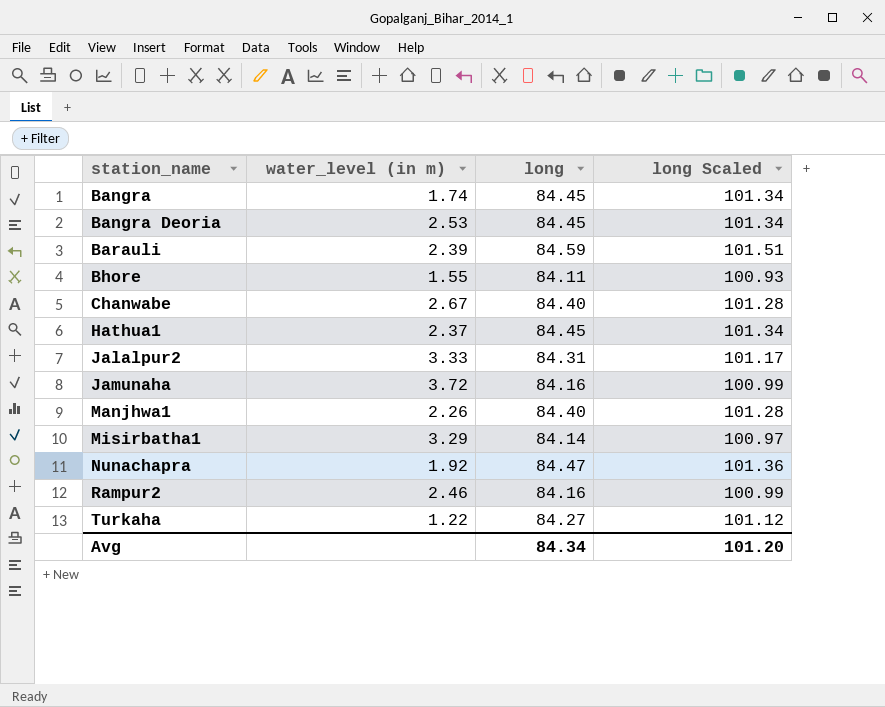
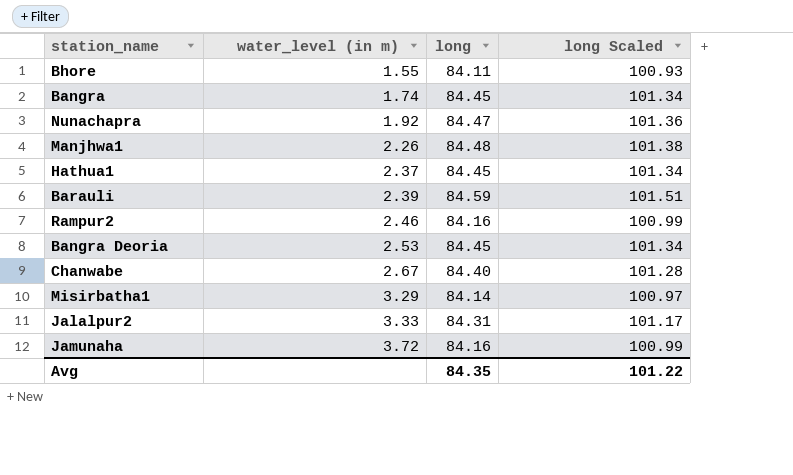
row order: station_name ascending -> water_level (in m) ascending
row Turkaha: 1.22 | 84.27 | 101.12 -> none
Manjhwa1 | long: 84.40 -> 84.48
Manjhwa1 | long Scaled: 101.28 -> 101.38
Avg | long: 84.34 -> 84.35
Avg | long Scaled: 101.20 -> 101.22

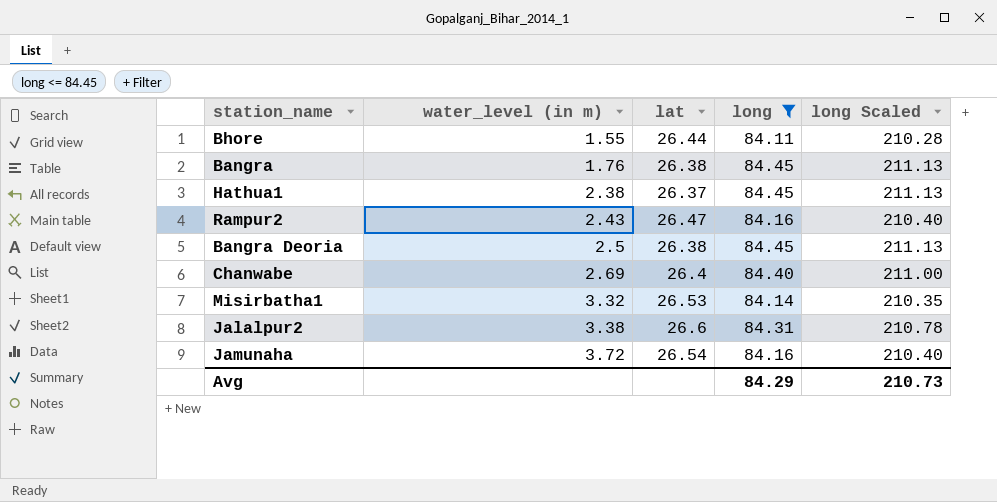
filter: none -> long <= 84.45
column lat | position: none -> 3
column long Scaled | formula: [long] * 1.2 -> [long] * 2.5
Bangra | water_level (in m): 1.74 -> 1.76
Hathua1 | water_level (in m): 2.37 -> 2.38
Rampur2 | water_level (in m): 2.46 -> 2.43
Bangra Deoria | water_level (in m): 2.53 -> 2.5
Chanwabe | water_level (in m): 2.67 -> 2.69
Misirbatha1 | water_level (in m): 3.29 -> 3.32
Jalalpur2 | water_level (in m): 3.33 -> 3.38
Avg | long: 84.35 -> 84.29
Avg | long Scaled: 101.22 -> 210.73

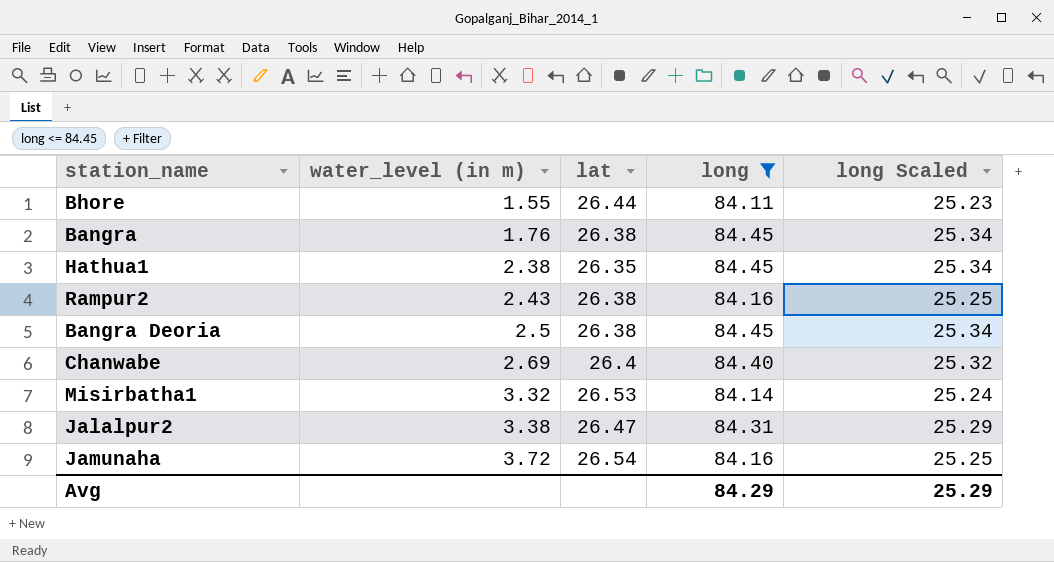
column long Scaled | formula: [long] * 2.5 -> [long] * 0.3
Hathua1 | lat: 26.37 -> 26.35
Rampur2 | lat: 26.47 -> 26.38
Jalalpur2 | lat: 26.6 -> 26.47
Avg | long Scaled: 210.73 -> 25.29

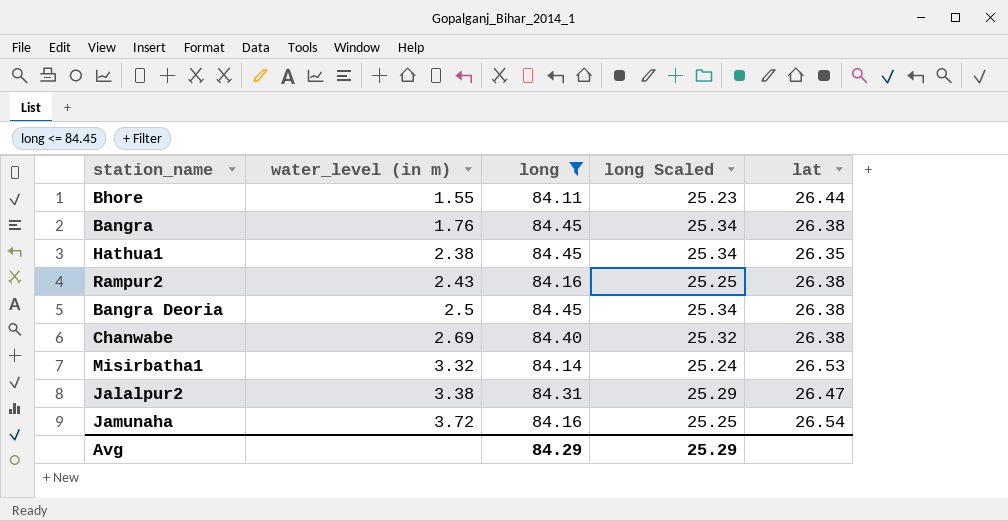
column lat | position: 3 -> 5
Chanwabe | lat: 26.4 -> 26.38

